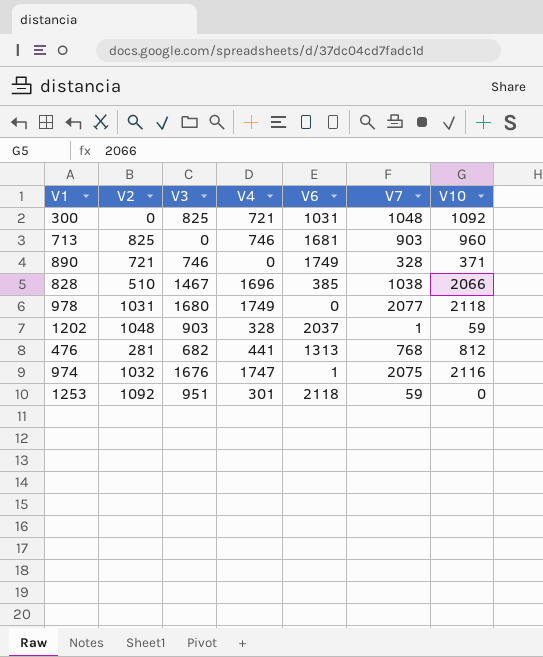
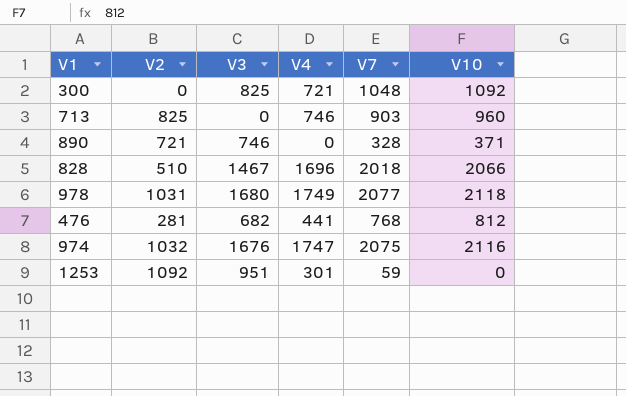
column V6 | position: 5 -> none
row 1202: 1048 | 903 | 328 | 2037 | 1 | 59 -> none
828 | V7: 1038 -> 2018

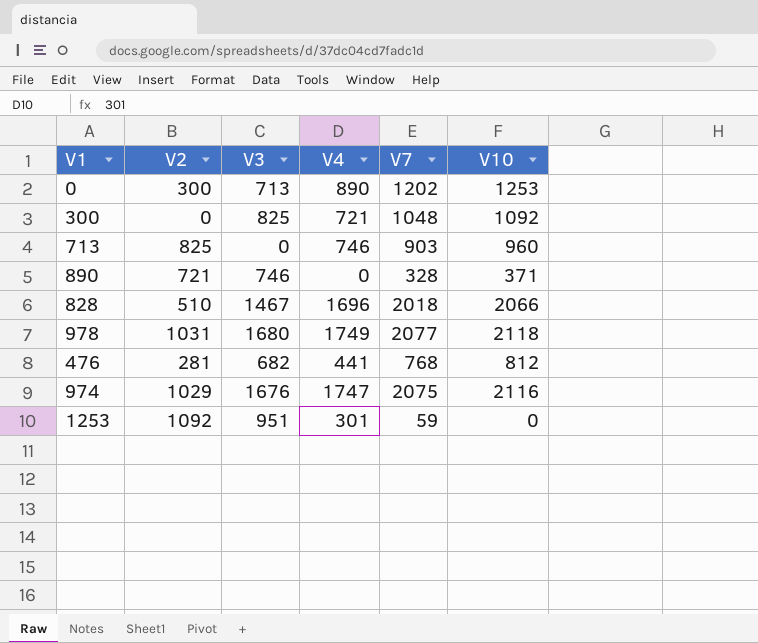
row 0: none -> 300 | 713 | 890 | 1202 | 1253
974 | V2: 1032 -> 1029

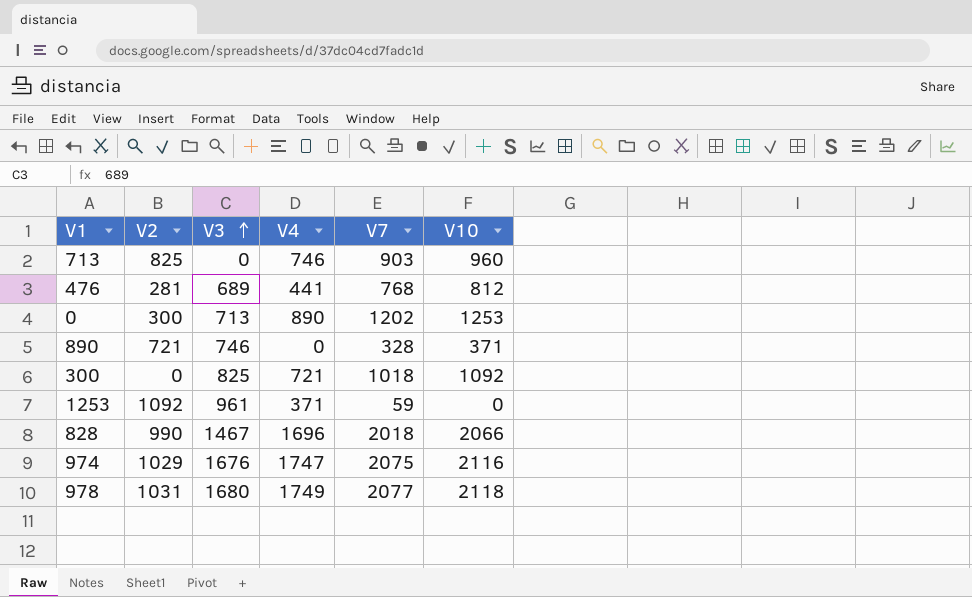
row order: none -> V3 ascending
476 | V3: 682 -> 689
300 | V7: 1048 -> 1018
1253 | V3: 951 -> 961
1253 | V4: 301 -> 371
828 | V2: 510 -> 990

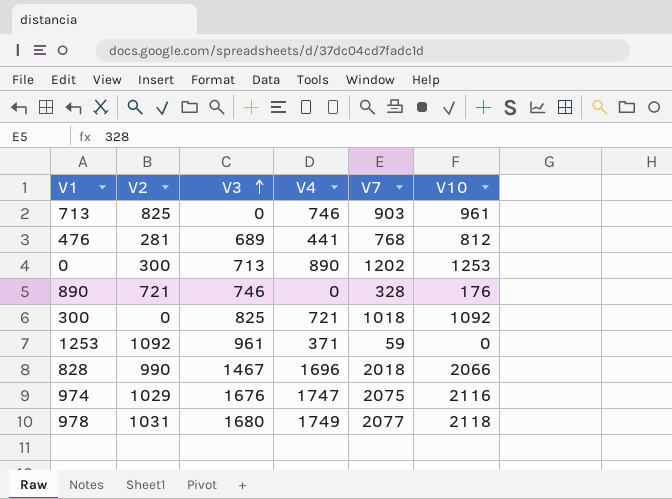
713 | V10: 960 -> 961
890 | V10: 371 -> 176

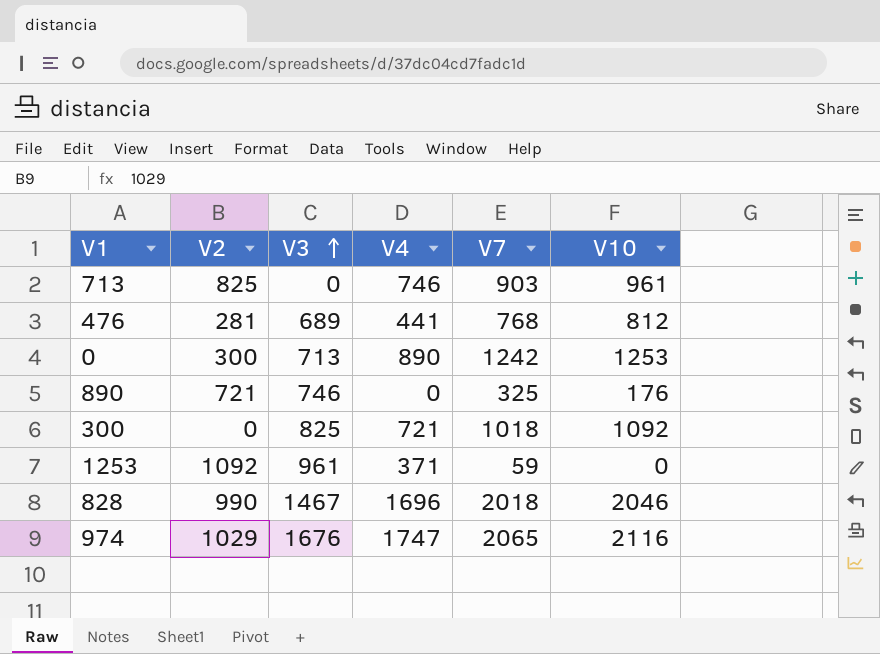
row 978: 1031 | 1680 | 1749 | 2077 | 2118 -> none
0 | V7: 1202 -> 1242
890 | V7: 328 -> 325
828 | V10: 2066 -> 2046
974 | V7: 2075 -> 2065

